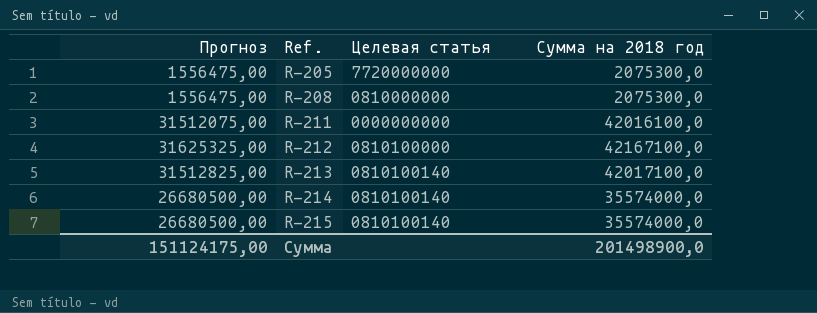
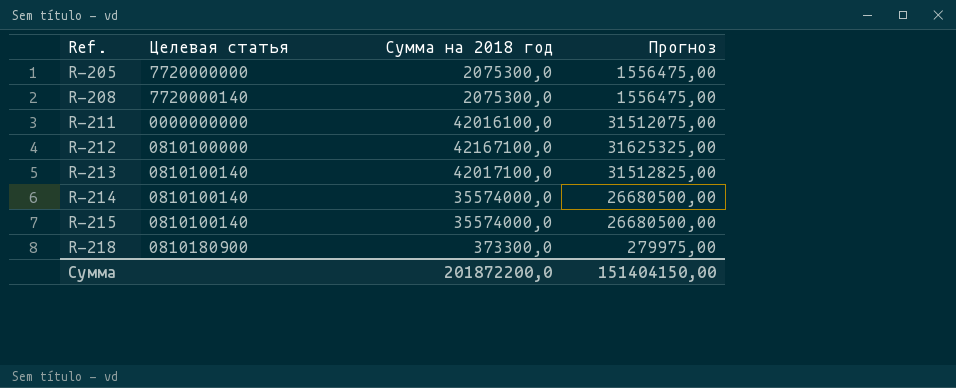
column Прогноз | position: 1 -> 4
R-208 | Целевая статья: 0810000000 -> 7720000140
row R-218: none -> 0810180900 | 373300,0 | 279975,00
Сумма | Сумма на 2018 год: 201498900,0 -> 201872200,0
Сумма | Прогноз: 151124175,00 -> 151404150,00

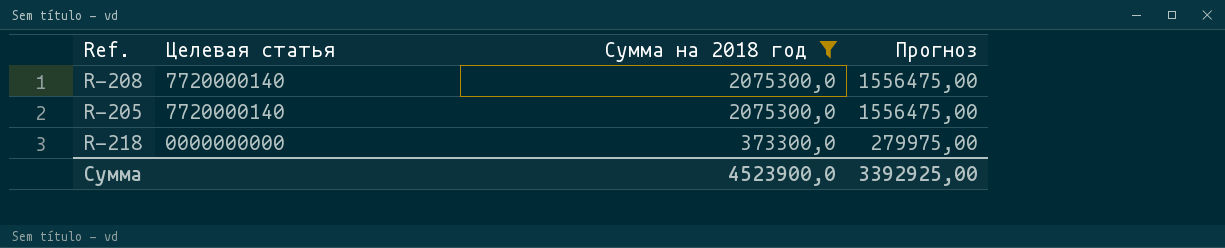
filter: none -> Сумма на 2018 год <= 2075300,0
row order: Ref. ascending -> Целевая статья descending
R-205 | Целевая статья: 7720000000 -> 7720000140
R-218 | Целевая статья: 0810180900 -> 0000000000
Сумма | Сумма на 2018 год: 201872200,0 -> 4523900,0
Сумма | Прогноз: 151404150,00 -> 3392925,00

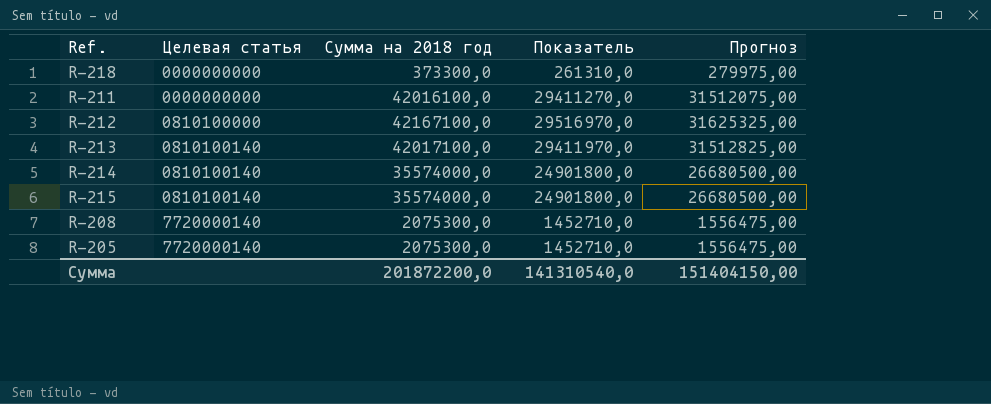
filter: Сумма на 2018 год <= 2075300,0 -> none
row order: Целевая статья descending -> Целевая статья ascending
column Показатель | formula: none -> [Сумма на 2018 год] * 0,7
Сумма | Сумма на 2018 год: 4523900,0 -> 201872200,0
Сумма | Прогноз: 3392925,00 -> 151404150,00

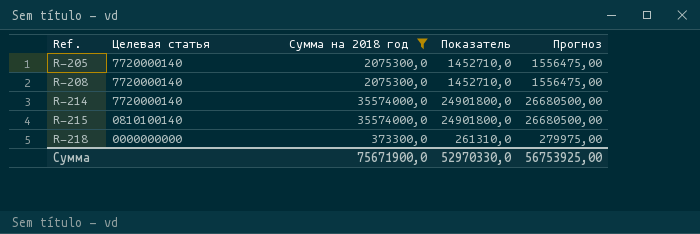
filter: none -> Сумма на 2018 год <= 35574000,0
row order: Целевая статья ascending -> Ref. ascending
R-214 | Целевая статья: 0810100140 -> 7720000140
Сумма | Сумма на 2018 год: 201872200,0 -> 75671900,0
Сумма | Показатель: 141310540,0 -> 52970330,0
Сумма | Прогноз: 151404150,00 -> 56753925,00

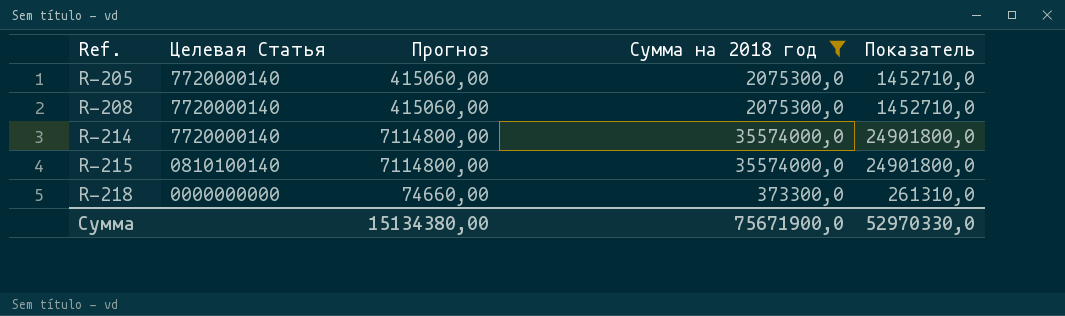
column name: Целевая статья -> Целевая Статья
column Прогноз | formula: [Сумма на 2018 год] * 0,75 -> [Сумма на 2018 год] * 0,2
column Прогноз | position: 5 -> 3
Сумма | Прогноз: 56753925,00 -> 15134380,00

